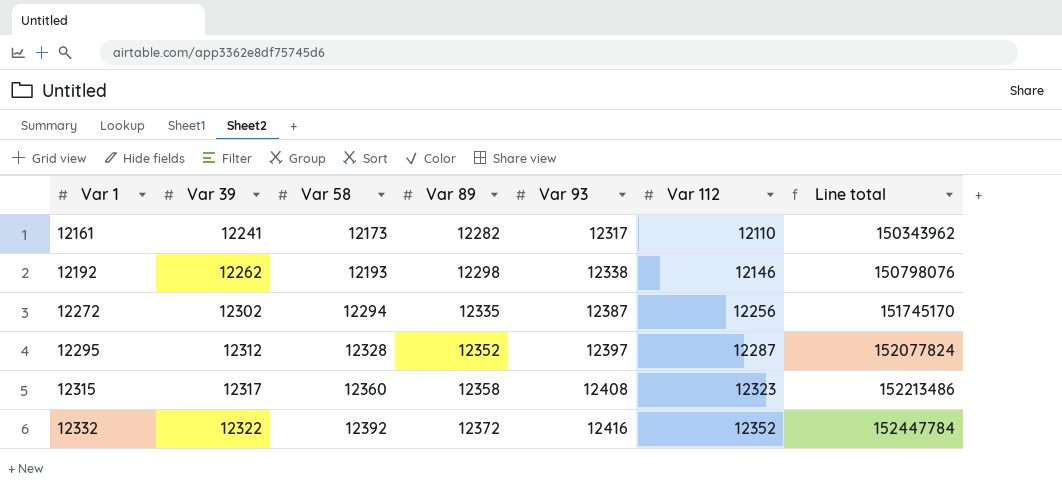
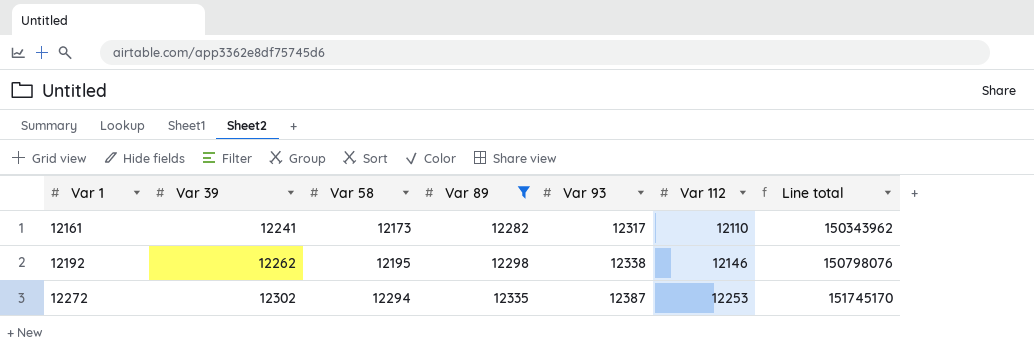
filter: none -> Var 89 <= 12335
12192 | Var 58: 12193 -> 12195
12272 | Var 112: 12256 -> 12253

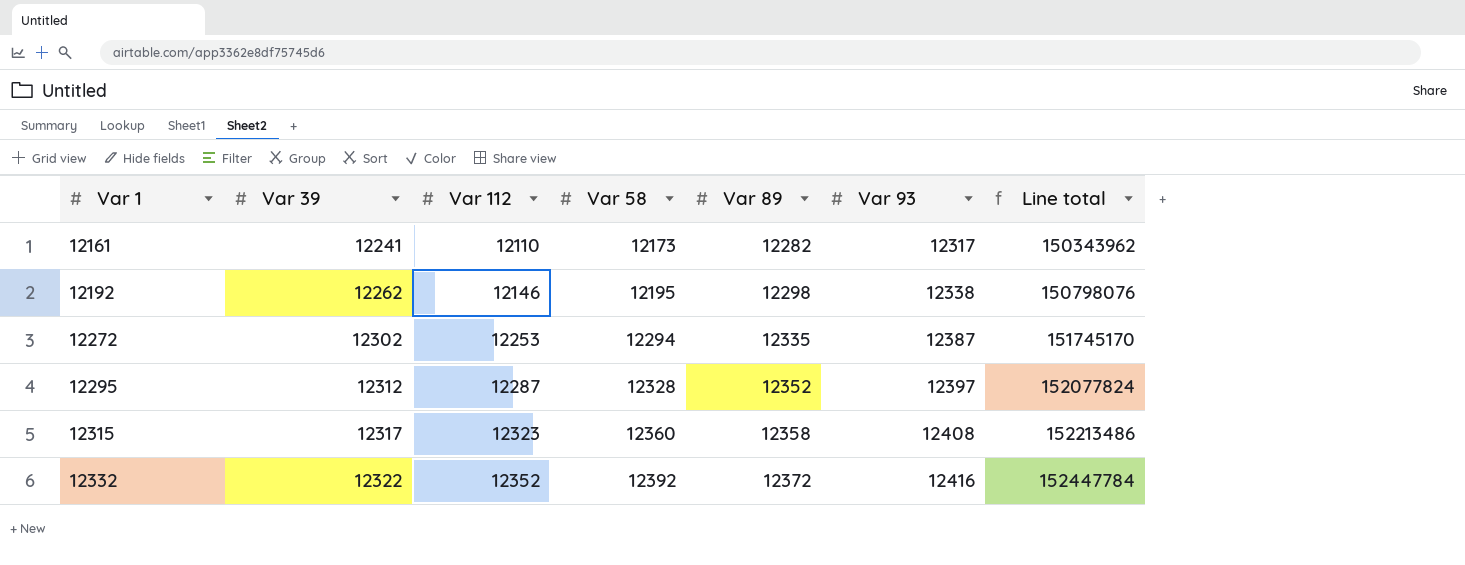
filter: Var 89 <= 12335 -> none
column Var 112 | position: 6 -> 3

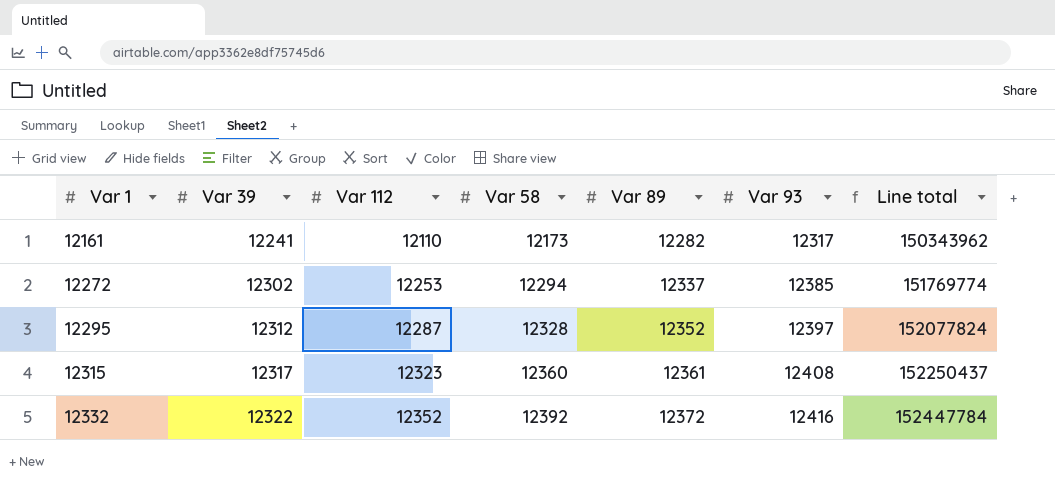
row 12192: 12262 | 12146 | 12195 | 12298 | 12338 | 150798076 -> none
12272 | Var 89: 12335 -> 12337
12272 | Var 93: 12387 -> 12385
12272 | Line total: 151745170 -> 151769774
12315 | Var 89: 12358 -> 12361
12315 | Line total: 152213486 -> 152250437

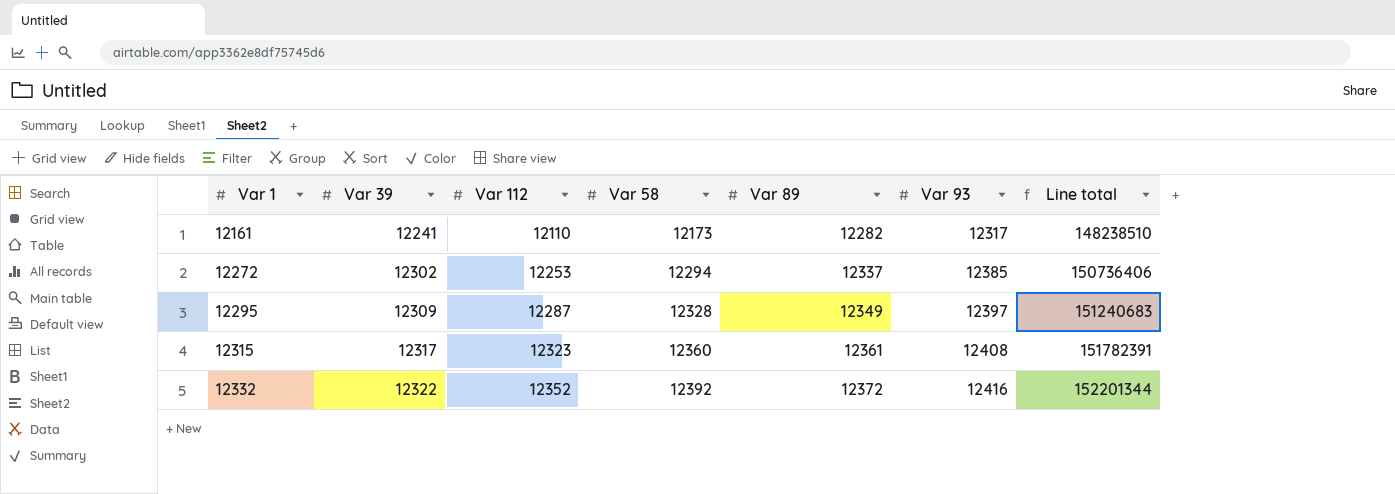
column Line total | formula: [Var 39] * [Var 89] -> [Var 39] * [Var 112]
12295 | Var 39: 12312 -> 12309
12295 | Var 89: 12352 -> 12349

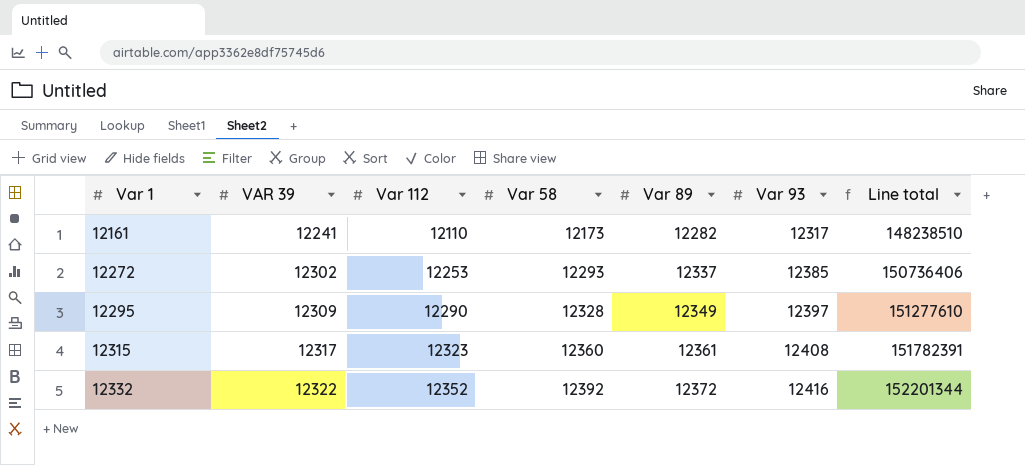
column name: Var 39 -> VAR 39
12272 | Var 58: 12294 -> 12293
12295 | Var 112: 12287 -> 12290
12295 | Line total: 151240683 -> 151277610

